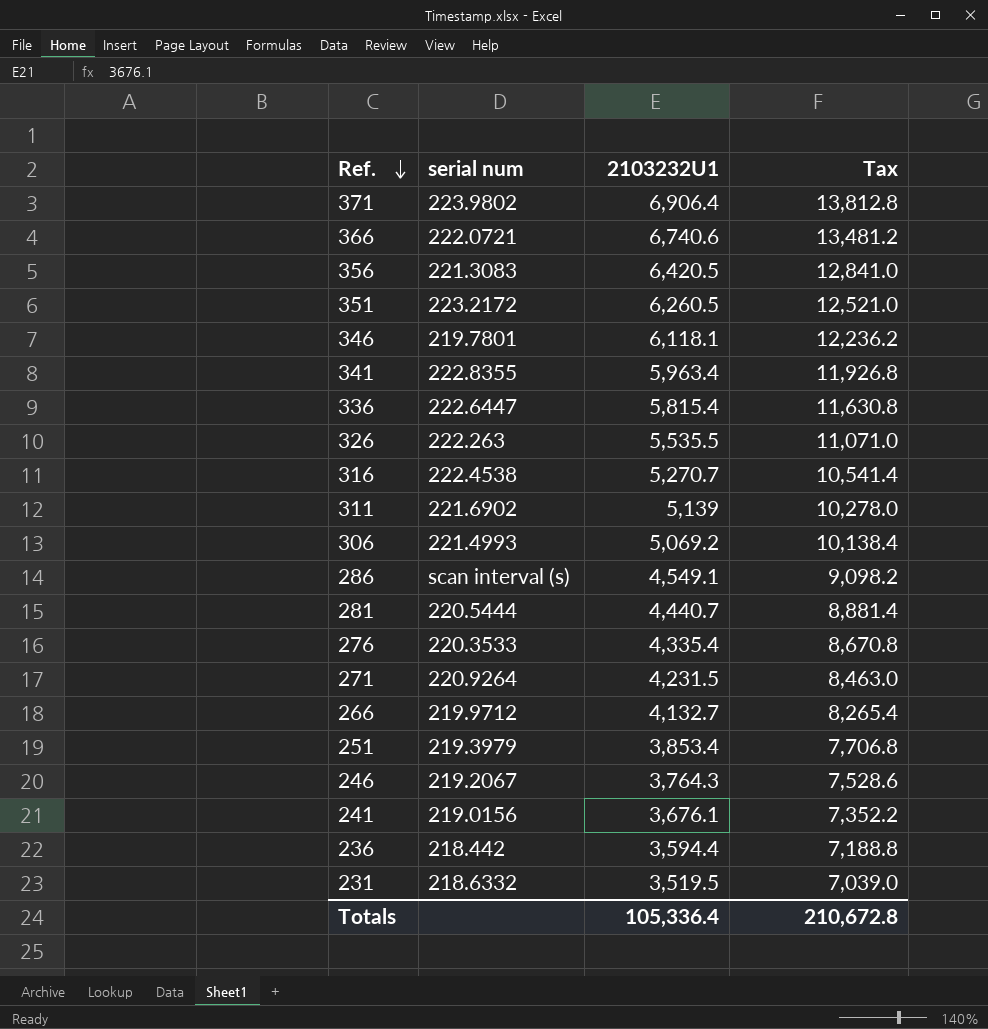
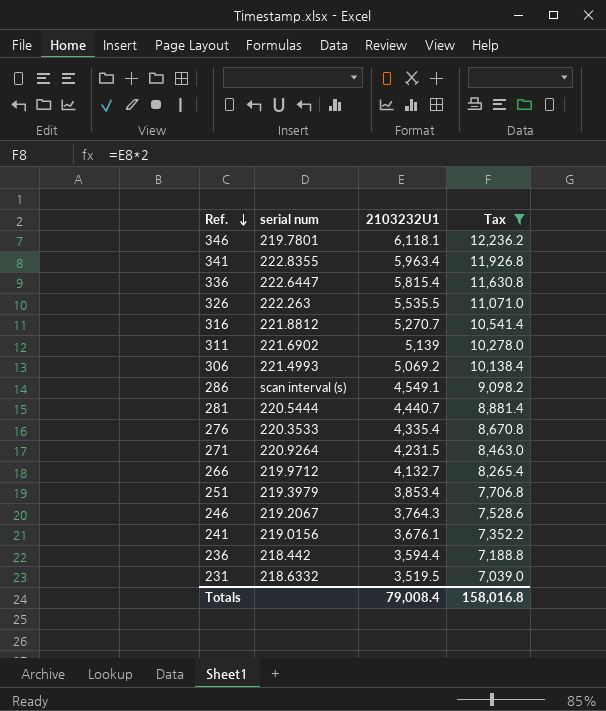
filter: none -> Tax <= 12,236.2
316 | serial num: 222.4538 -> 221.8812
Totals | 2103232U1: 105,336.4 -> 79,008.4
Totals | Tax: 210,672.8 -> 158,016.8

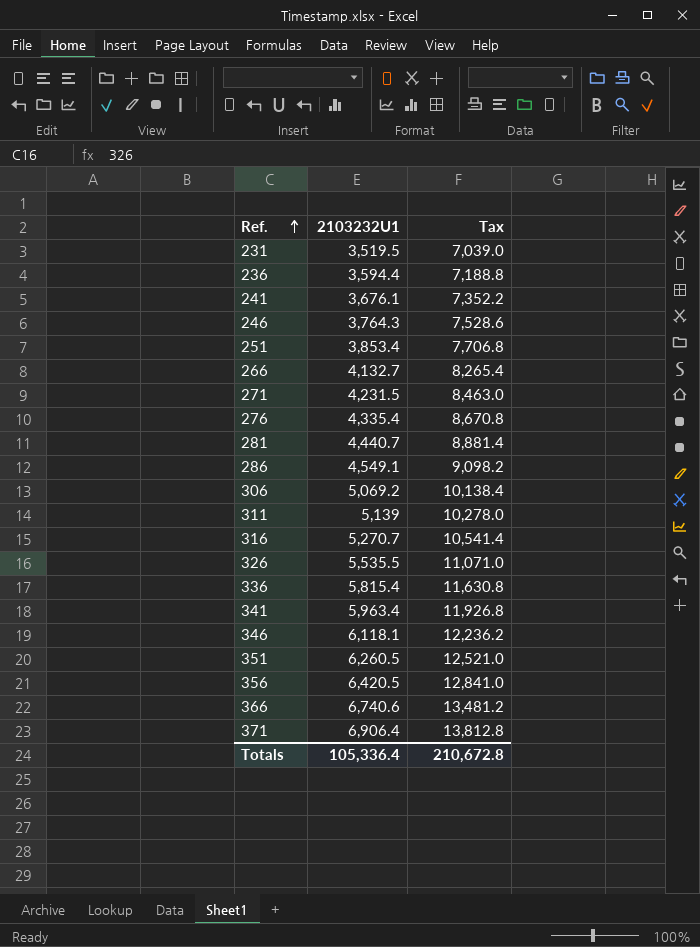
filter: Tax <= 12,236.2 -> none
row order: Ref. descending -> Ref. ascending
column serial num | position: 2 -> none
Totals | 2103232U1: 79,008.4 -> 105,336.4
Totals | Tax: 158,016.8 -> 210,672.8

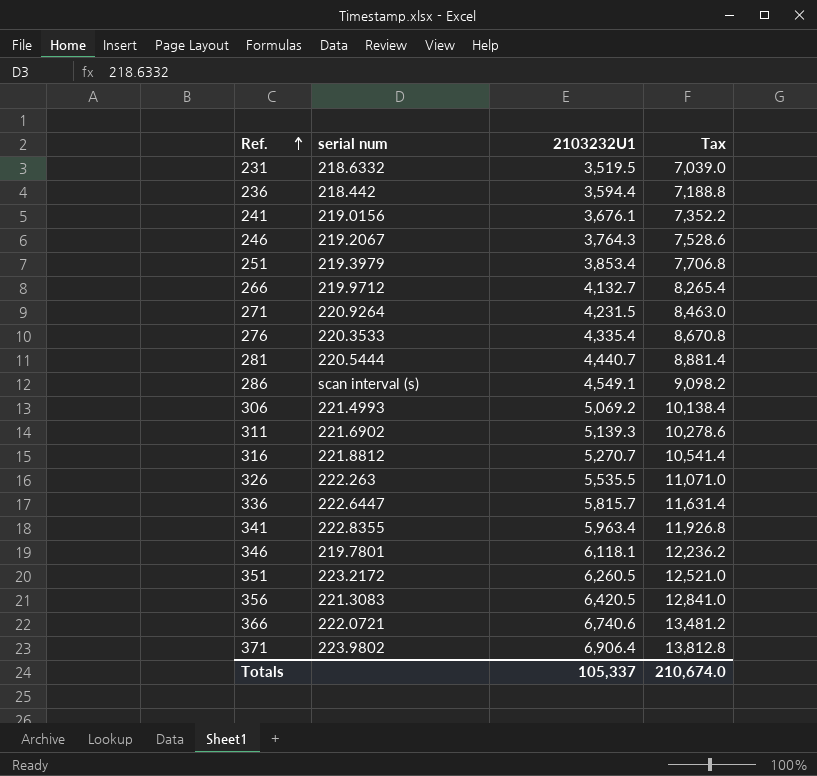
column serial num | position: none -> 2
311 | 2103232U1: 5,139 -> 5,139.3
311 | Tax: 10,278.0 -> 10,278.6
336 | 2103232U1: 5,815.4 -> 5,815.7
336 | Tax: 11,630.8 -> 11,631.4
Totals | 2103232U1: 105,336.4 -> 105,337
Totals | Tax: 210,672.8 -> 210,674.0

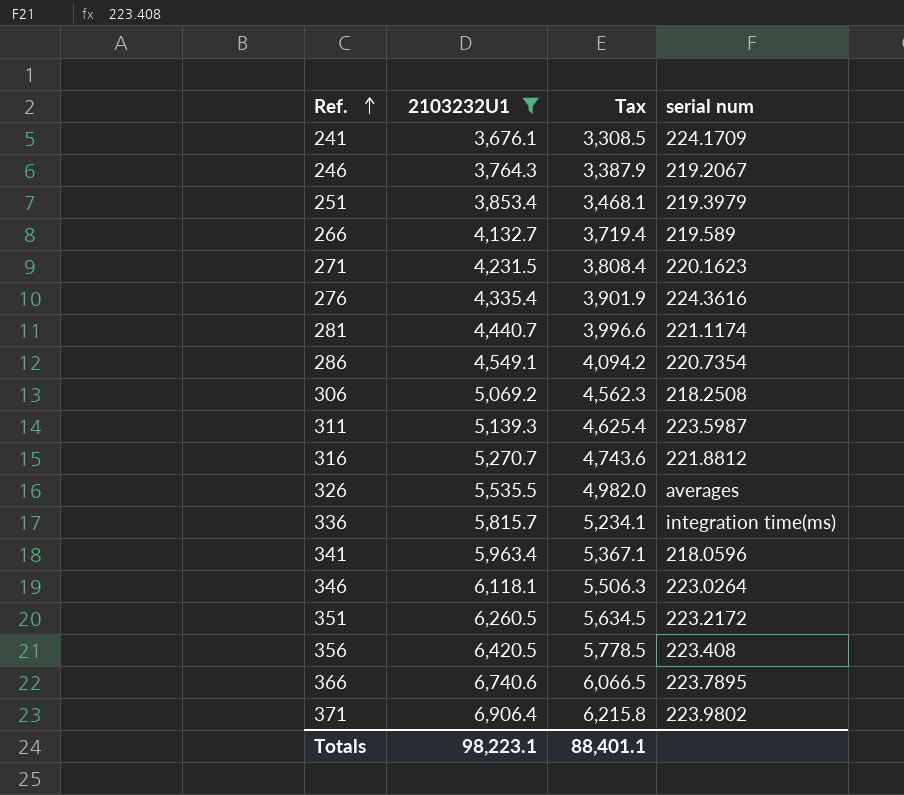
filter: none -> 2103232U1 >= 3,676.1
column Tax | formula: [2103232U1] * 2 -> [2103232U1] * 0.9
column serial num | position: 2 -> 4
241 | serial num: 219.0156 -> 224.1709
266 | serial num: 219.9712 -> 219.589
271 | serial num: 220.9264 -> 220.1623
276 | serial num: 220.3533 -> 224.3616
281 | serial num: 220.5444 -> 221.1174
286 | serial num: scan interval (s) -> 220.7354
306 | serial num: 221.4993 -> 218.2508
311 | serial num: 221.6902 -> 223.5987
326 | serial num: 222.263 -> averages
336 | serial num: 222.6447 -> integration time(ms)
341 | serial num: 222.8355 -> 218.0596
346 | serial num: 219.7801 -> 223.0264
356 | serial num: 221.3083 -> 223.408
366 | serial num: 222.0721 -> 223.7895
Totals | 2103232U1: 105,337 -> 98,223.1
Totals | Tax: 210,674.0 -> 88,401.1

